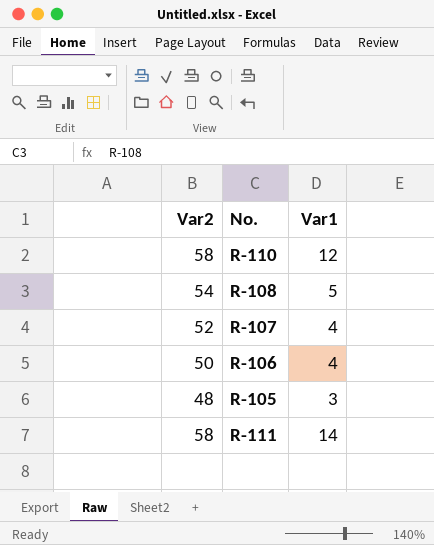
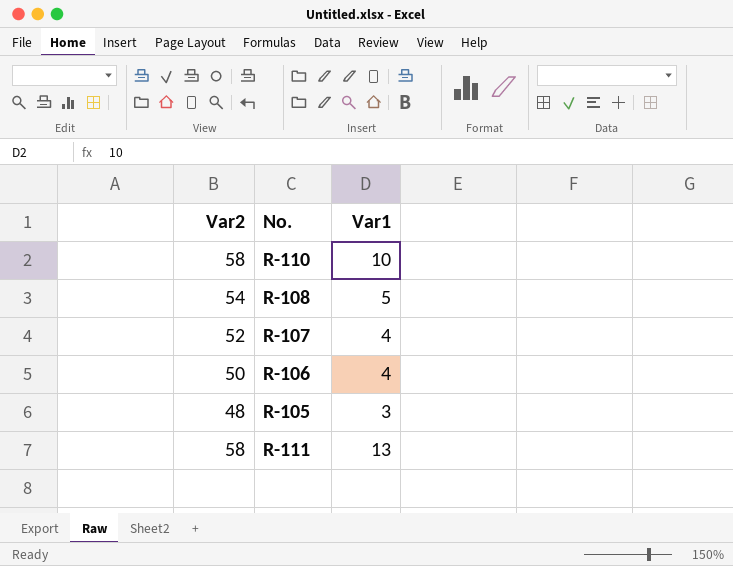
R-110 | Var1: 12 -> 10
R-111 | Var1: 14 -> 13

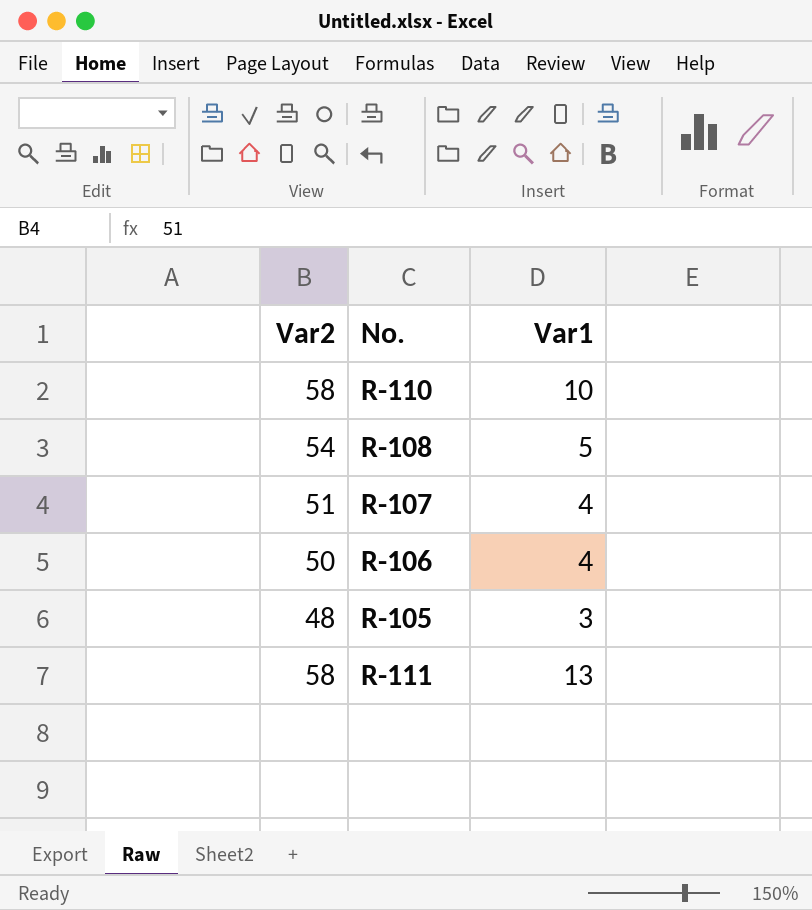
R-107 | Var2: 52 -> 51

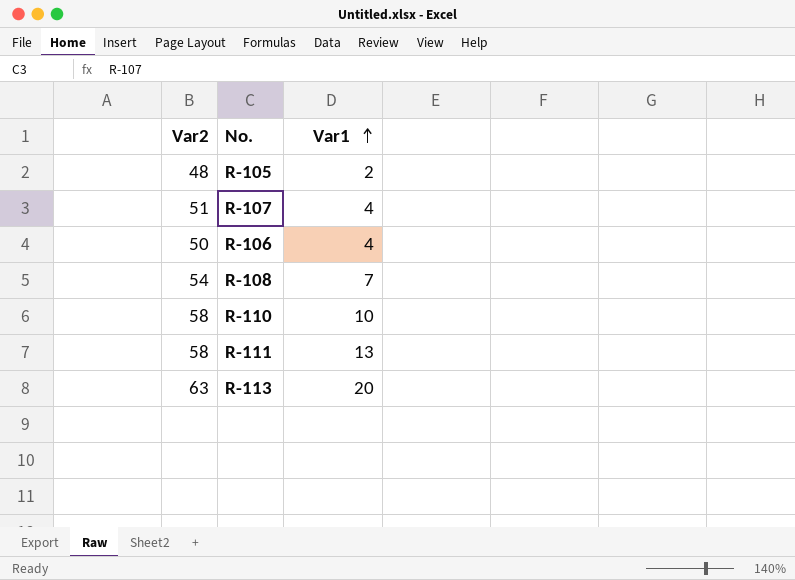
row order: none -> Var1 ascending
R-105 | Var1: 3 -> 2
R-108 | Var1: 5 -> 7
row R-113: none -> 63 | 20

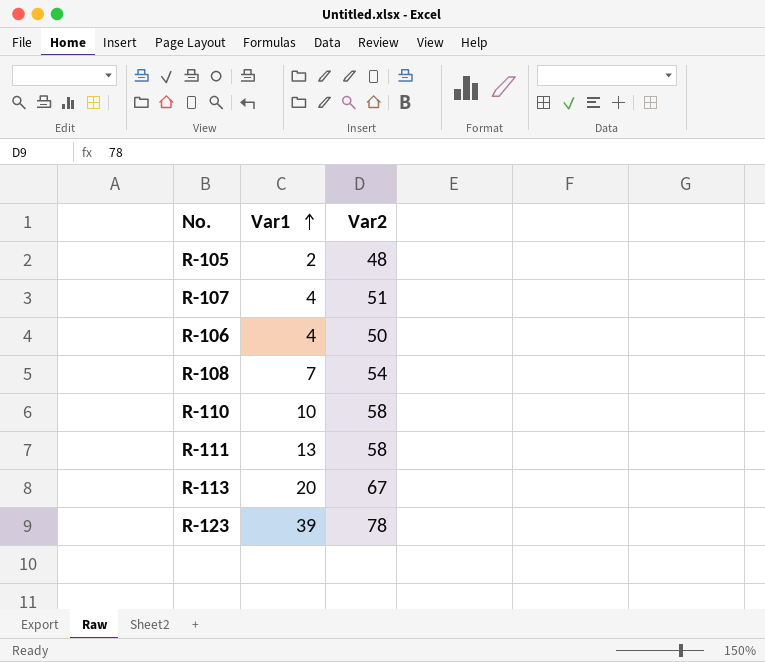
column Var2 | position: 1 -> 3
R-113 | Var2: 63 -> 67
row R-123: none -> 39 | 78

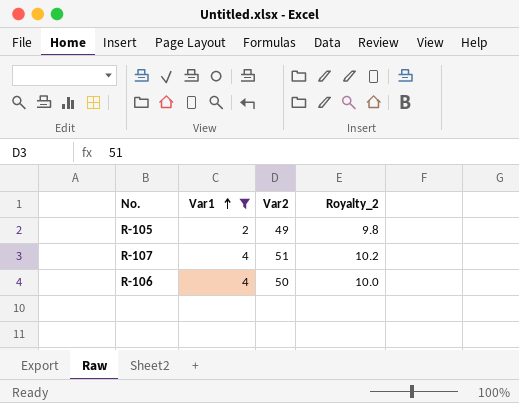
filter: none -> Var1 <= 4
column Royalty_2 | formula: none -> [Var2] * 0.2
R-105 | Var2: 48 -> 49

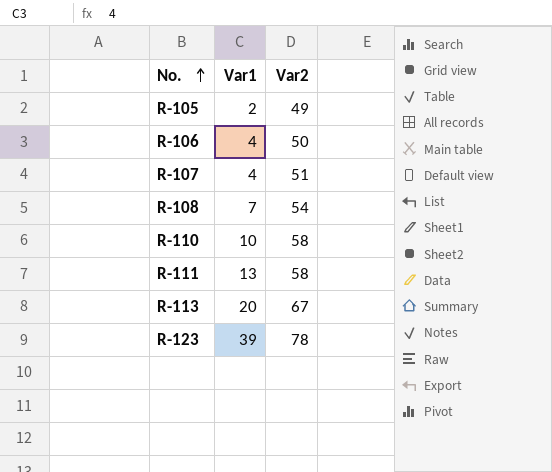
filter: Var1 <= 4 -> none
row order: Var1 ascending -> No. ascending
column Royalty_2 | formula: [Var2] * 0.2 -> none

